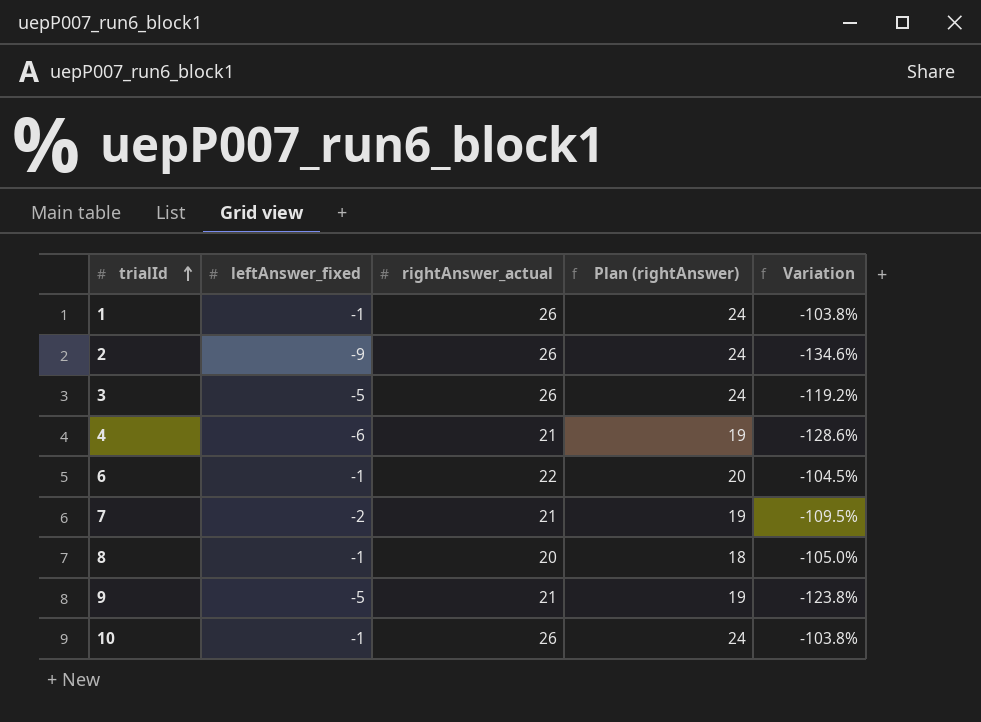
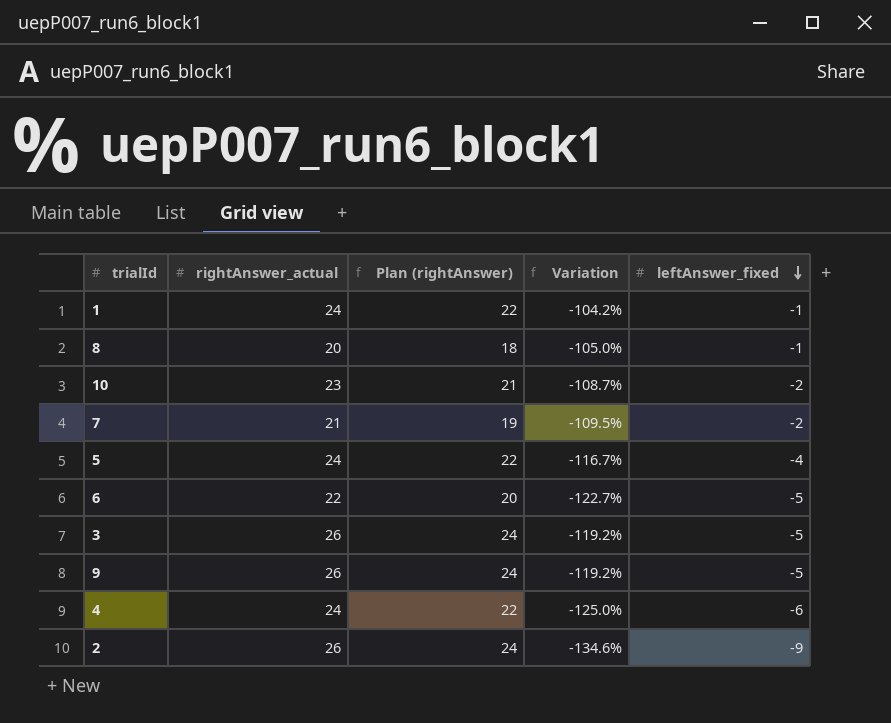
row order: trialId ascending -> leftAnswer_fixed descending
column leftAnswer_fixed | position: 2 -> 5
1 | rightAnswer_actual: 26 -> 24
1 | Plan (rightAnswer): 24 -> 22
1 | Variation: -103.8% -> -104.2%
10 | rightAnswer_actual: 26 -> 23
10 | Plan (rightAnswer): 24 -> 21
10 | Variation: -103.8% -> -108.7%
10 | leftAnswer_fixed: -1 -> -2
row 5: none -> 24 | 22 | -116.7% | -4
6 | Variation: -104.5% -> -122.7%
6 | leftAnswer_fixed: -1 -> -5
9 | rightAnswer_actual: 21 -> 26
9 | Plan (rightAnswer): 19 -> 24
9 | Variation: -123.8% -> -119.2%
4 | rightAnswer_actual: 21 -> 24
4 | Plan (rightAnswer): 19 -> 22
4 | Variation: -128.6% -> -125.0%

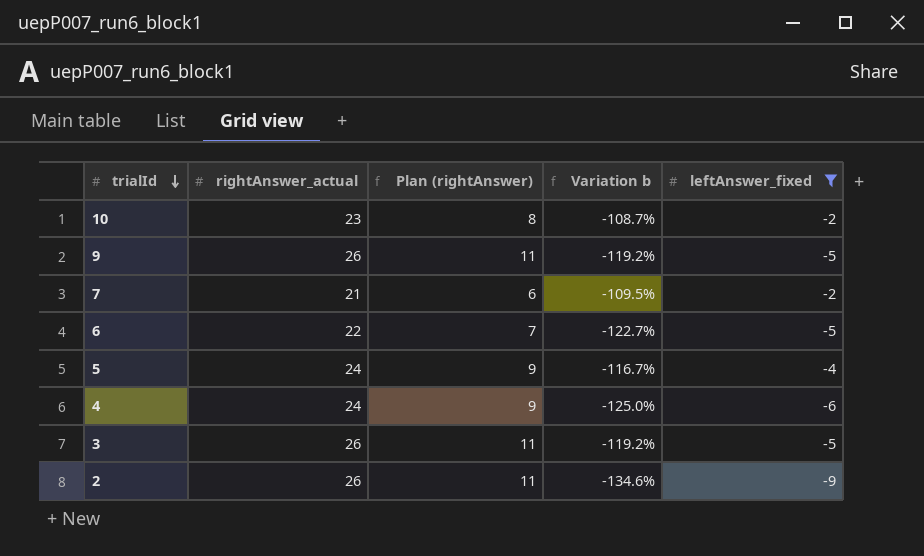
filter: none -> leftAnswer_fixed != -1
row order: leftAnswer_fixed descending -> trialId descending
column Plan (rightAnswer) | formula: [rightAnswer_actual] - 2 -> [rightAnswer_actual] - 15
column name: Variation -> Variation b

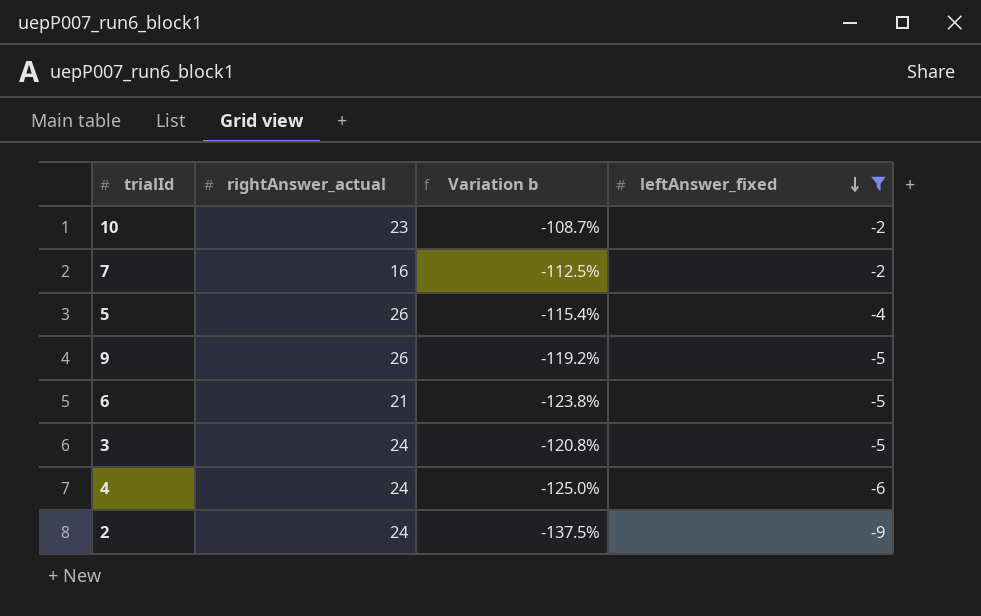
row order: trialId descending -> leftAnswer_fixed descending
column Plan (rightAnswer) | formula: [rightAnswer_actual] - 15 -> none
7 | rightAnswer_actual: 21 -> 16
7 | Variation b: -109.5% -> -112.5%
5 | rightAnswer_actual: 24 -> 26
5 | Variation b: -116.7% -> -115.4%
6 | rightAnswer_actual: 22 -> 21
6 | Variation b: -122.7% -> -123.8%
3 | rightAnswer_actual: 26 -> 24
3 | Variation b: -119.2% -> -120.8%
2 | rightAnswer_actual: 26 -> 24
2 | Variation b: -134.6% -> -137.5%

